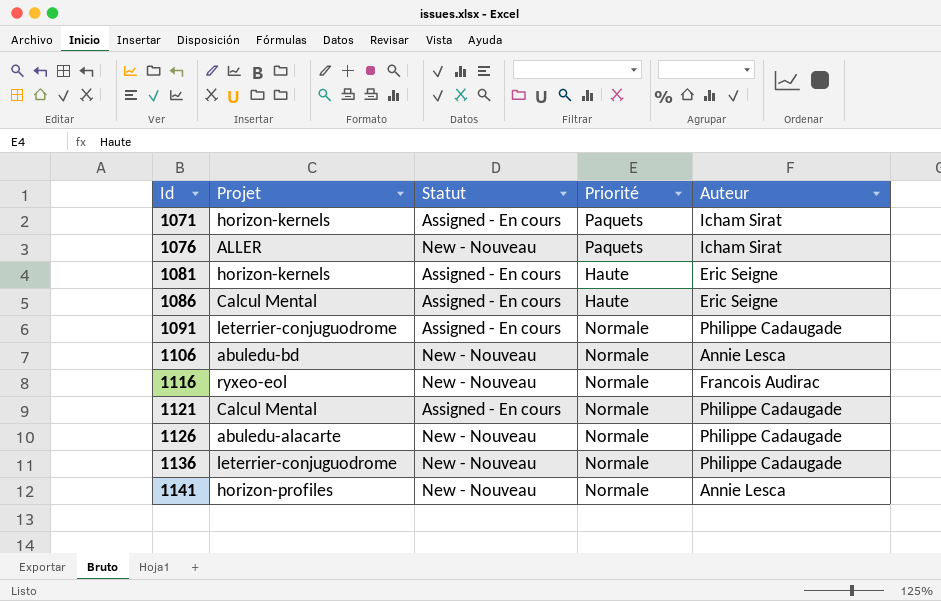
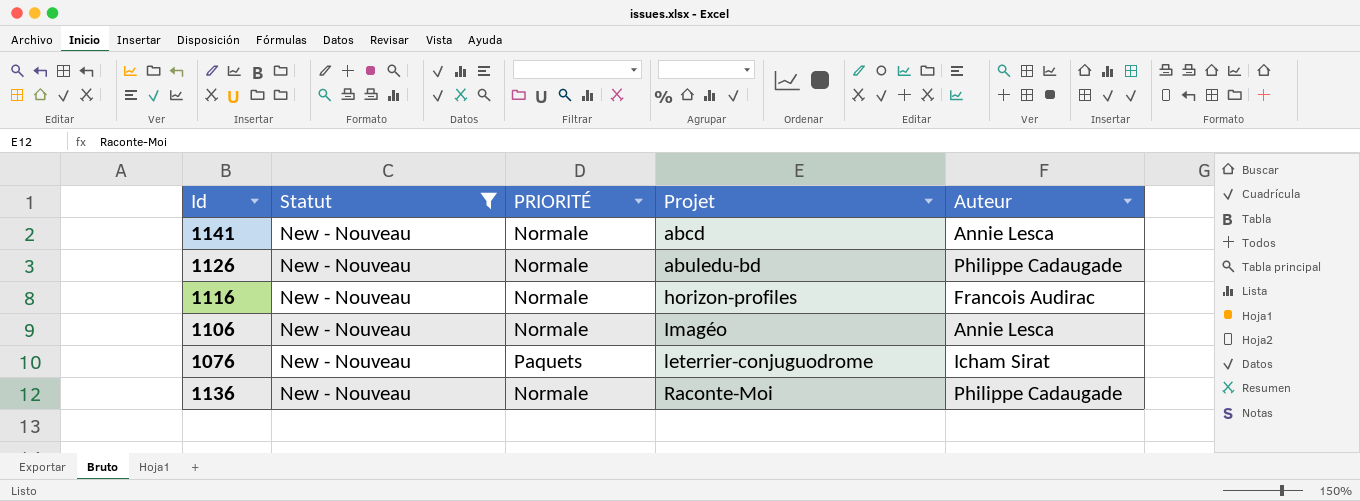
filter: none -> Statut = New - Nouveau
row order: Id ascending -> Projet ascending
column name: Priorité -> PRIORITÉ
column Projet | position: 2 -> 4
1141 | Projet: horizon-profiles -> abcd
1126 | Projet: abuledu-alacarte -> abuledu-bd
1116 | Projet: ryxeo-eol -> horizon-profiles
1106 | Projet: abuledu-bd -> Imagéo
1076 | Projet: ALLER -> leterrier-conjuguodrome
1136 | Projet: leterrier-conjuguodrome -> Raconte-Moi

